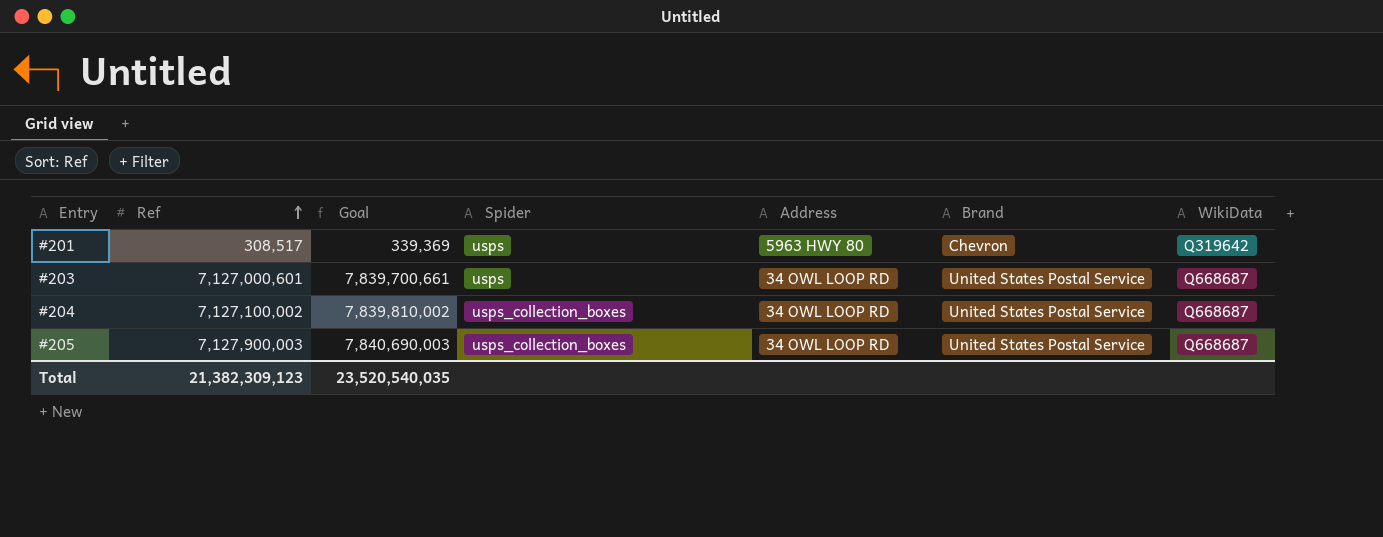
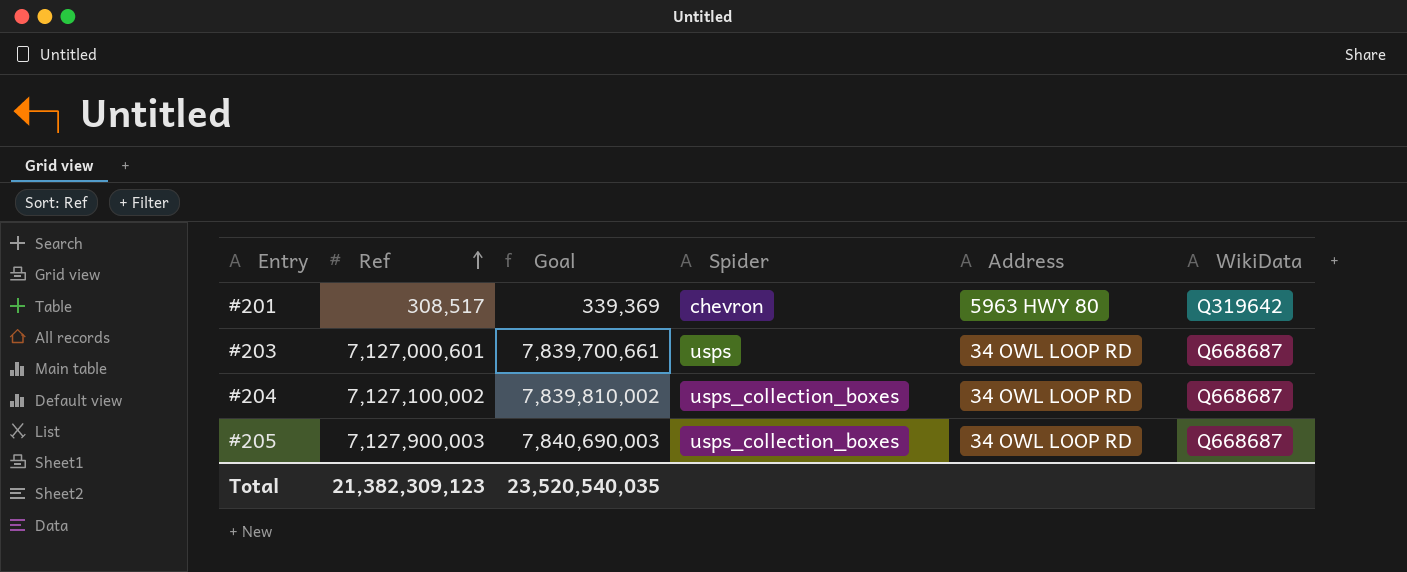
column Brand | position: 6 -> none
#201 | Spider: usps -> chevron

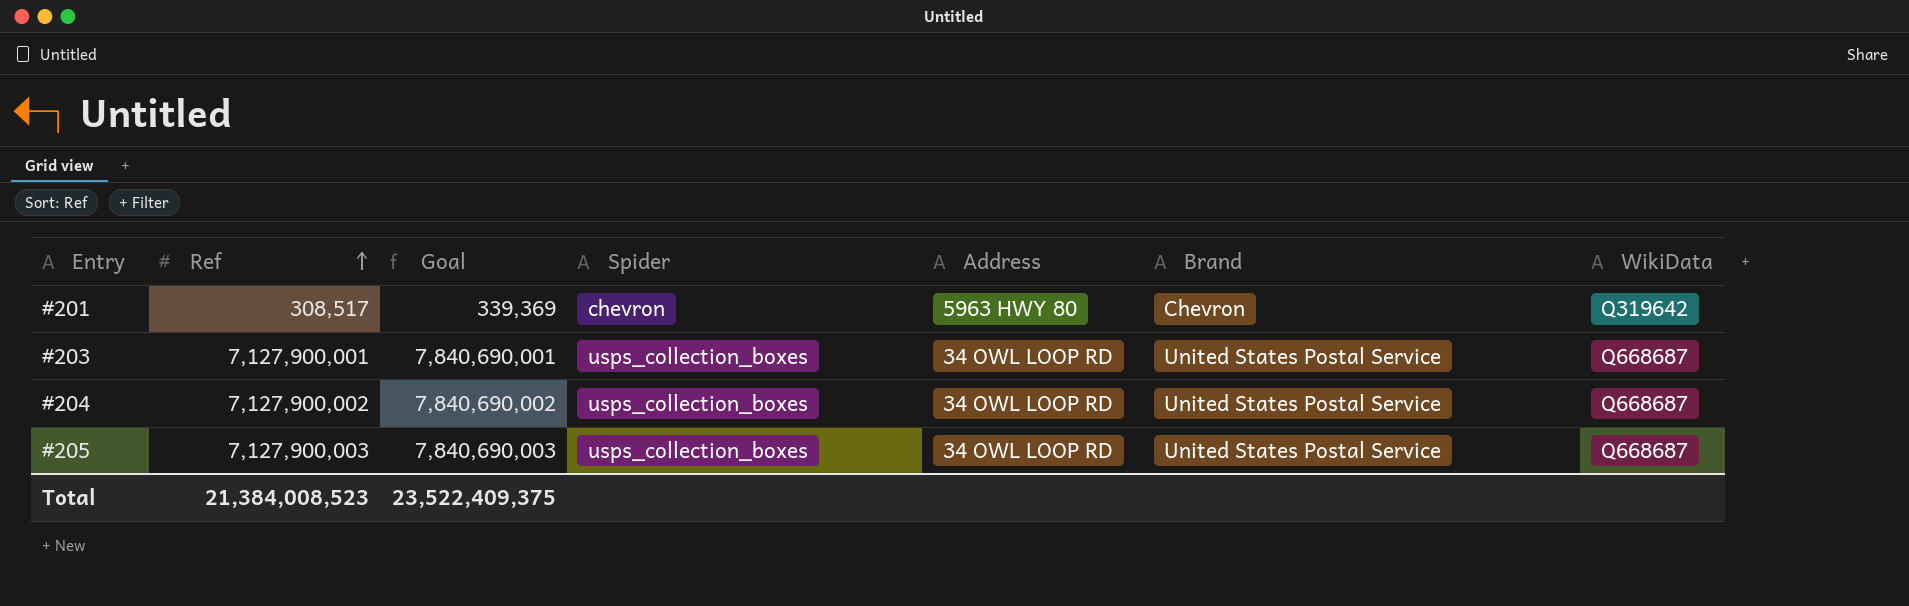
column Brand | position: none -> 6
#203 | Ref: 7,127,000,601 -> 7,127,900,001
#203 | Goal: 7,839,700,661 -> 7,840,690,001
#203 | Spider: usps -> usps_collection_boxes
#204 | Ref: 7,127,100,002 -> 7,127,900,002
#204 | Goal: 7,839,810,002 -> 7,840,690,002
Total | Ref: 21,382,309,123 -> 21,384,008,523
Total | Goal: 23,520,540,035 -> 23,522,409,375

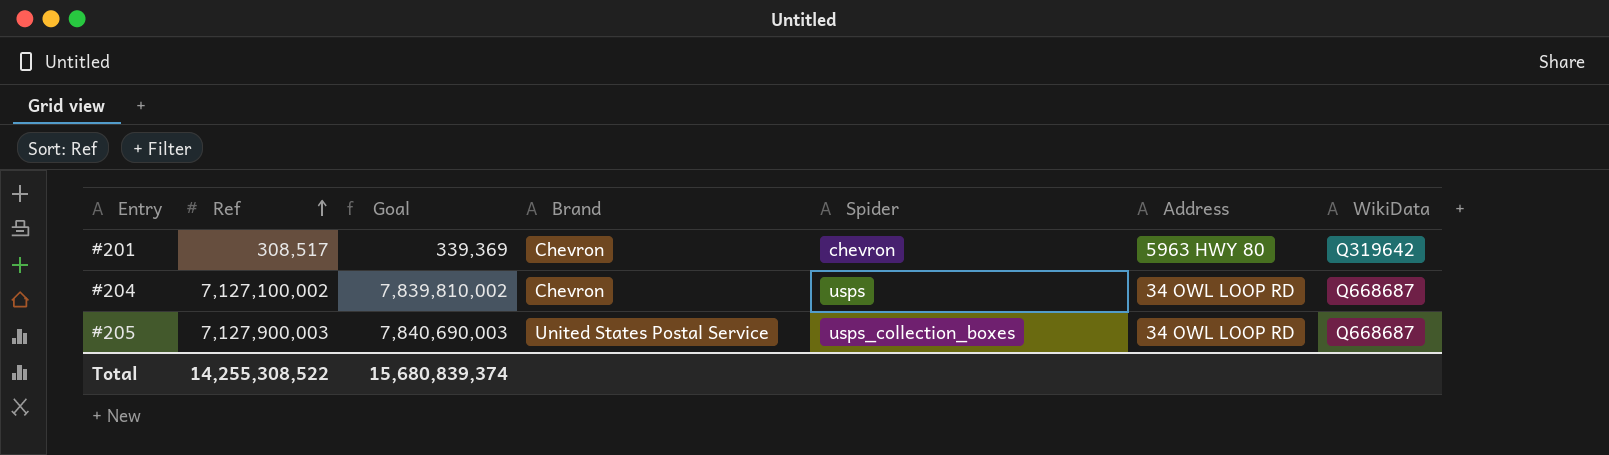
column Brand | position: 6 -> 4
row #203: 7,127,900,001 | 7,840,690,001 | usps_collection_boxes | 34 OWL LOOP RD | United States Postal Service | Q668687 -> none
#204 | Ref: 7,127,900,002 -> 7,127,100,002
#204 | Goal: 7,840,690,002 -> 7,839,810,002
#204 | Brand: United States Postal Service -> Chevron
#204 | Spider: usps_collection_boxes -> usps
Total | Ref: 21,384,008,523 -> 14,255,308,522
Total | Goal: 23,522,409,375 -> 15,680,839,374

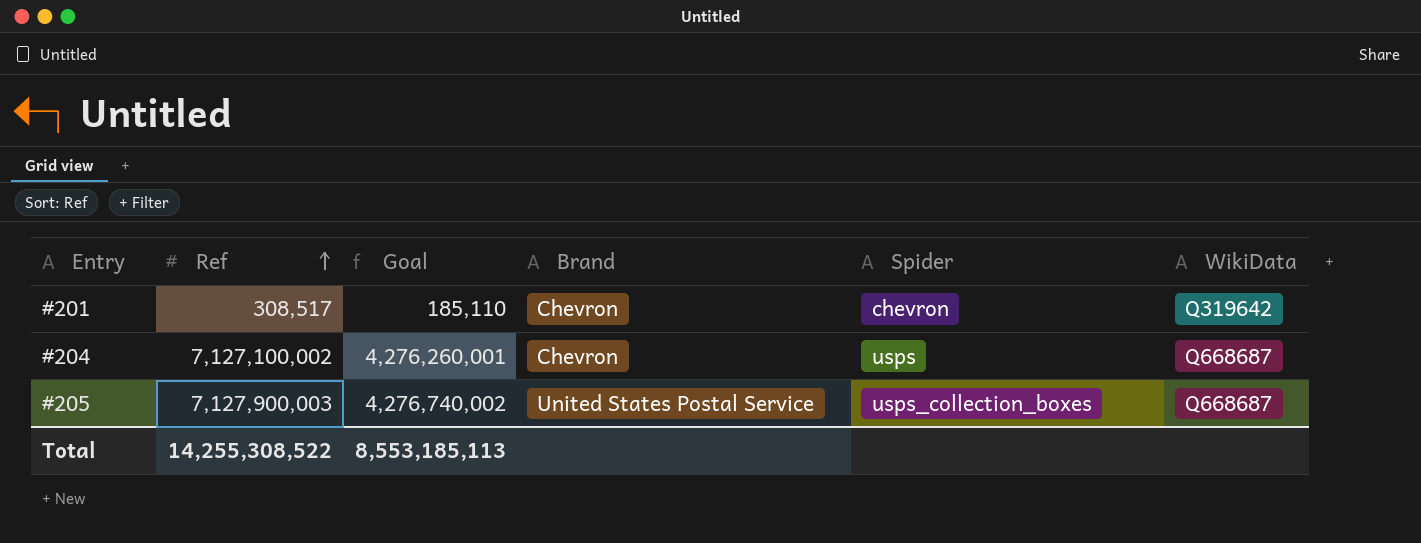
column Address | position: 6 -> none
column Goal | formula: [Ref] * 1.1 -> [Ref] * 0.6
Total | Goal: 15,680,839,374 -> 8,553,185,113

